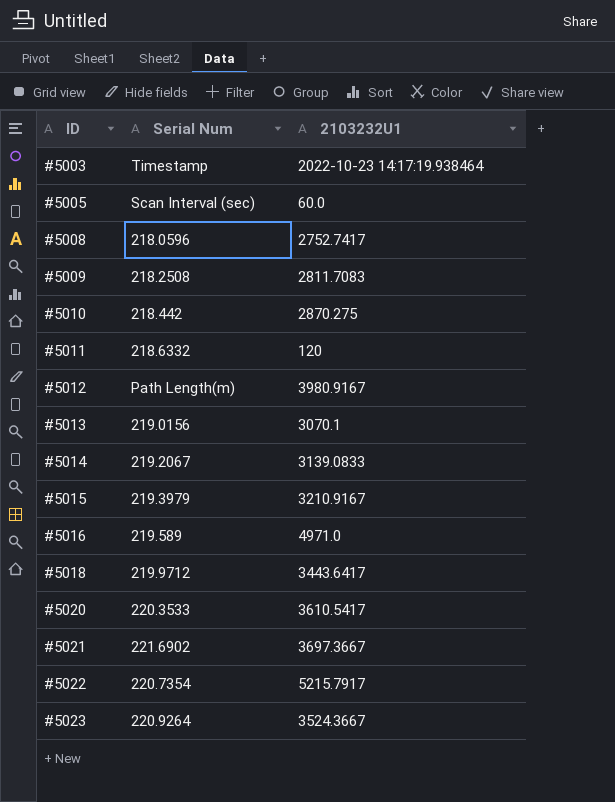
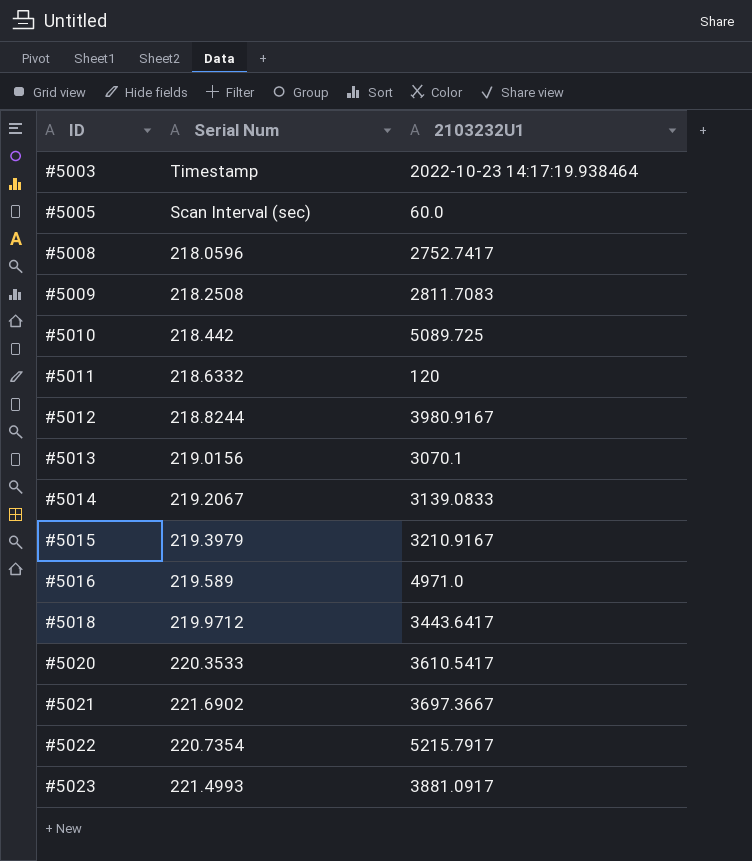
#5010 | 2103232U1: 2870.275 -> 5089.725
#5012 | Serial Num: Path Length(m) -> 218.8244
#5023 | Serial Num: 220.9264 -> 221.4993
#5023 | 2103232U1: 3524.3667 -> 3881.0917

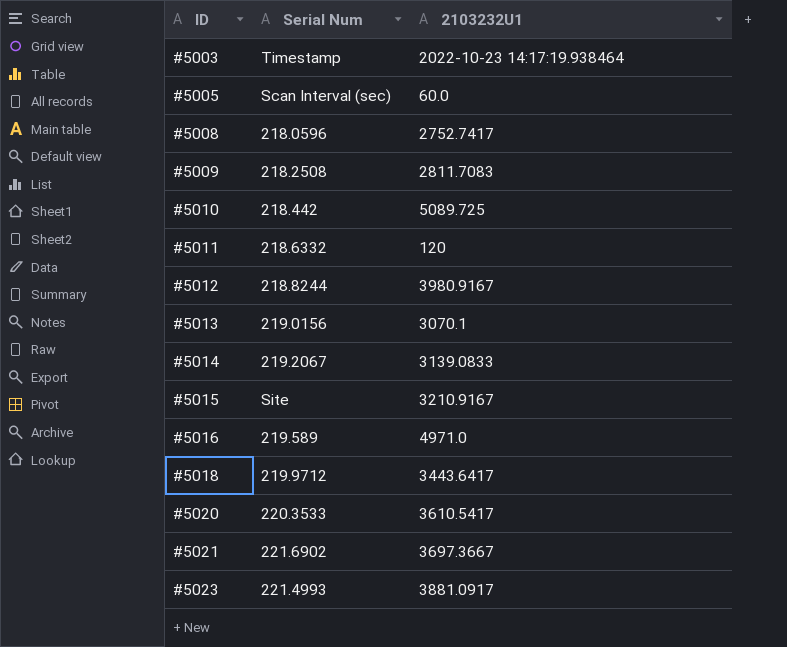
row #5022: 220.7354 | 5215.7917 -> none
#5015 | Serial Num: 219.3979 -> Site

